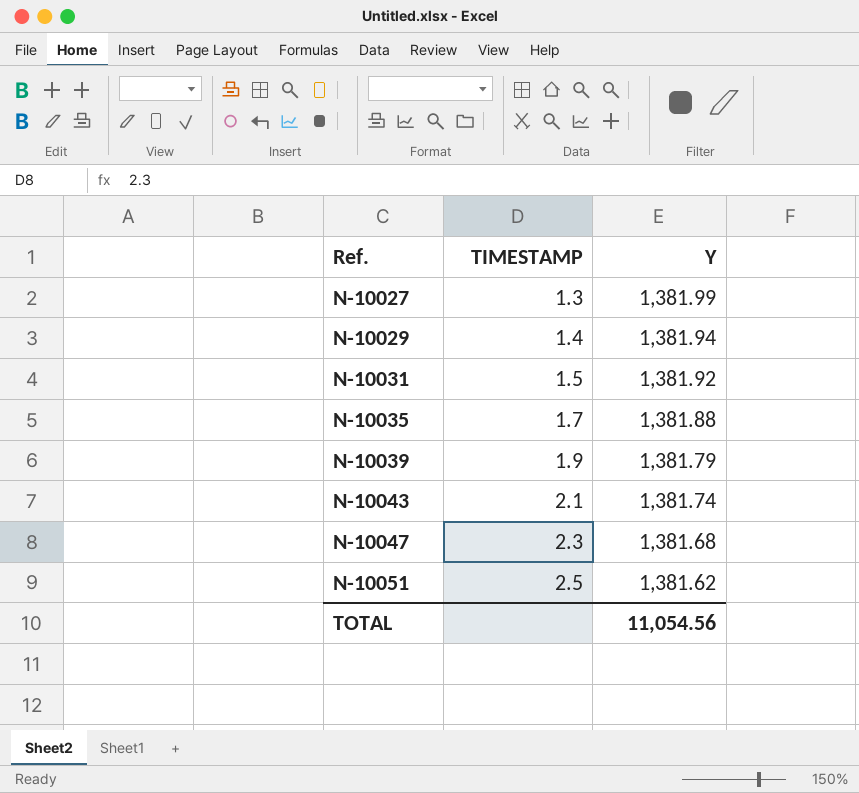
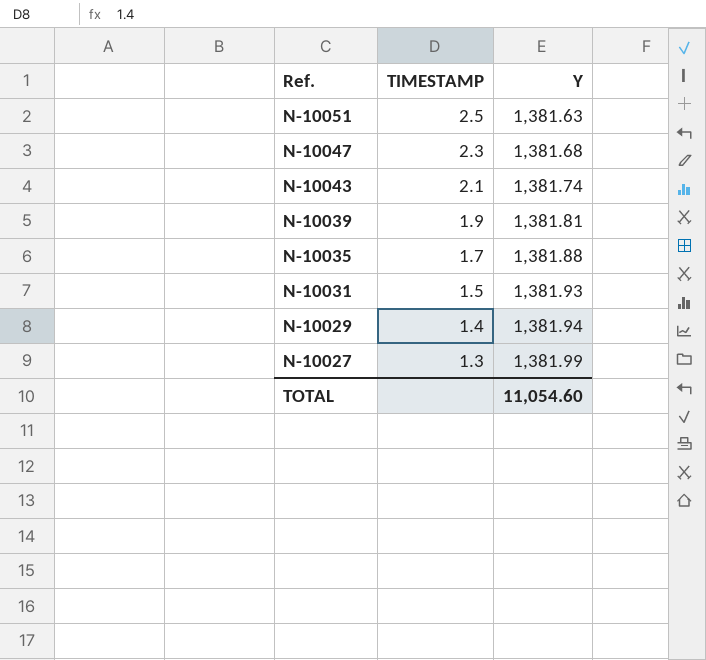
row order: Ref. ascending -> Ref. descending
N-10051 | Y: 1,381.62 -> 1,381.63
N-10039 | Y: 1,381.79 -> 1,381.81
N-10031 | Y: 1,381.92 -> 1,381.93
TOTAL | Y: 11,054.56 -> 11,054.60

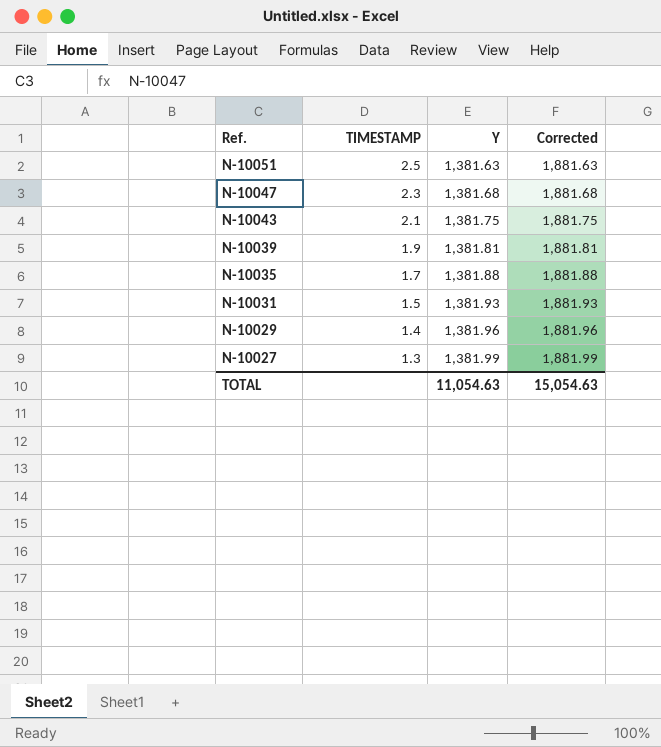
column Corrected | formula: none -> [Y] + 500
N-10043 | Y: 1,381.74 -> 1,381.75
N-10029 | Y: 1,381.94 -> 1,381.96
TOTAL | Y: 11,054.60 -> 11,054.63

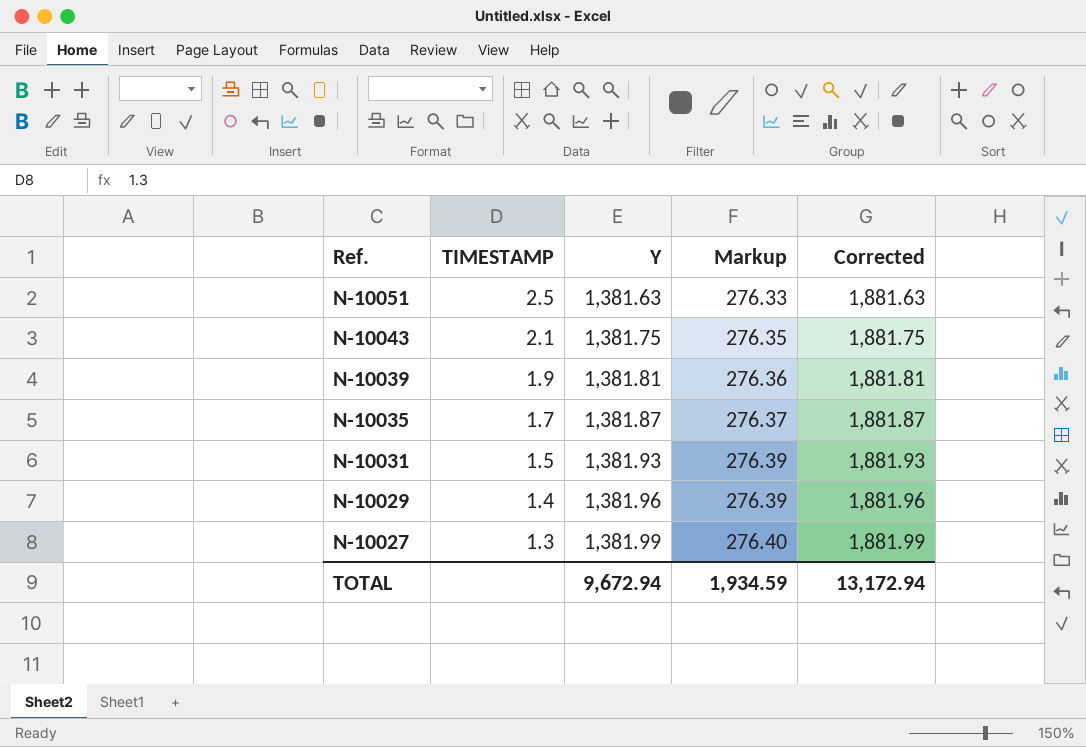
column Markup | formula: none -> [Y] * 0.2
row N-10047: 2.3 | 1,381.68 | 1,881.68 -> none
N-10035 | Y: 1,381.88 -> 1,381.87
N-10035 | Corrected: 1,881.88 -> 1,881.87
TOTAL | Y: 11,054.63 -> 9,672.94
TOTAL | Corrected: 15,054.63 -> 13,172.94

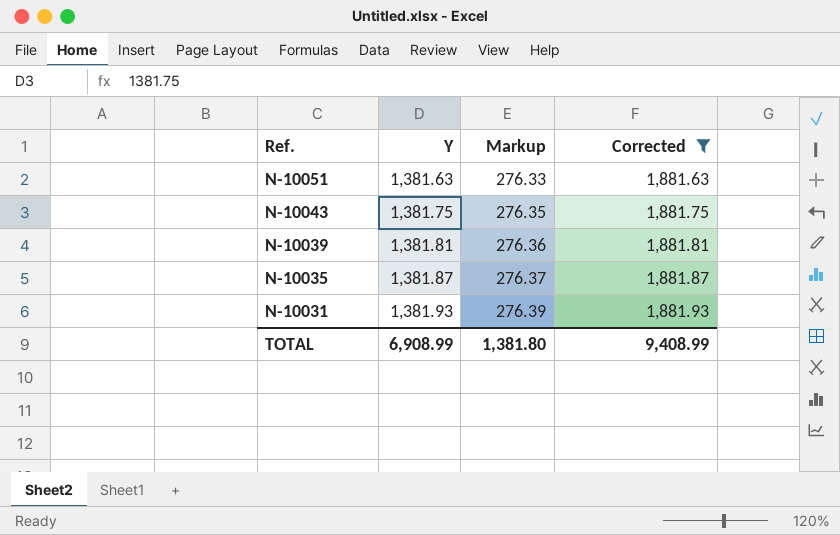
filter: none -> Corrected <= 1,881.93
column TIMESTAMP | position: 2 -> none
TOTAL | Y: 9,672.94 -> 6,908.99
TOTAL | Markup: 1,934.59 -> 1,381.80
TOTAL | Corrected: 13,172.94 -> 9,408.99

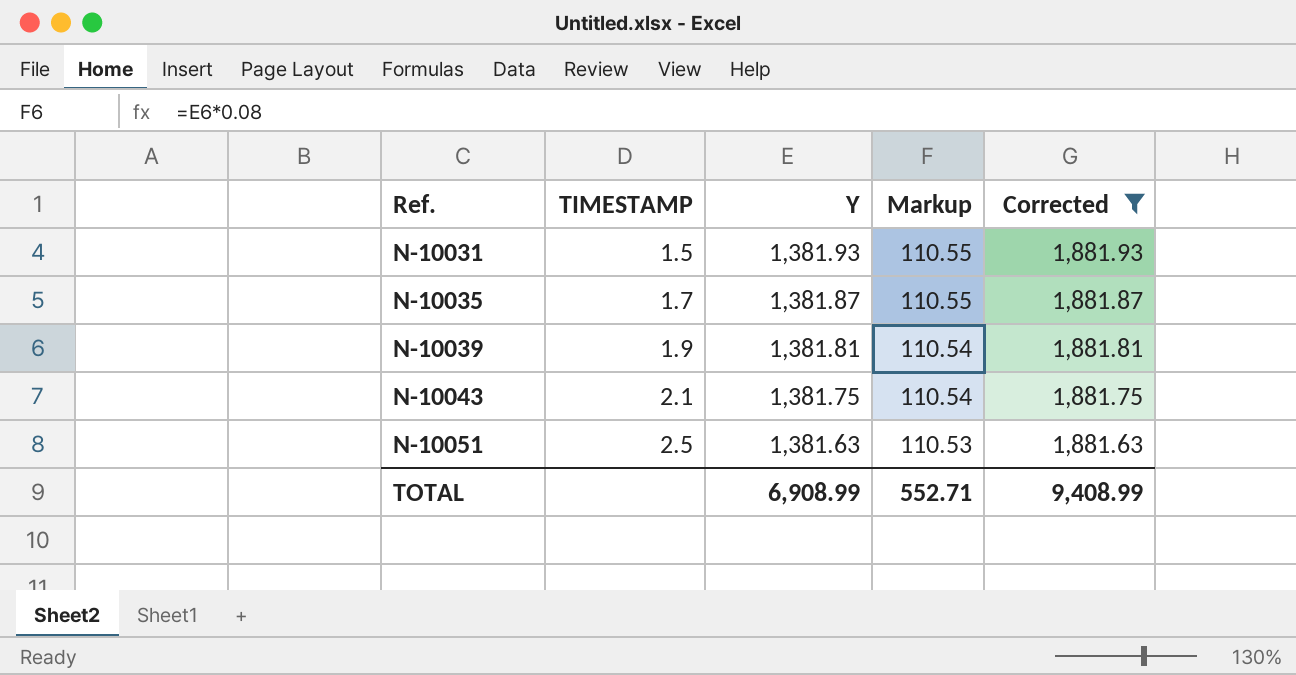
row order: Ref. descending -> Ref. ascending
column TIMESTAMP | position: none -> 2
column Markup | formula: [Y] * 0.2 -> [Y] * 0.08
TOTAL | Markup: 1,381.80 -> 552.71

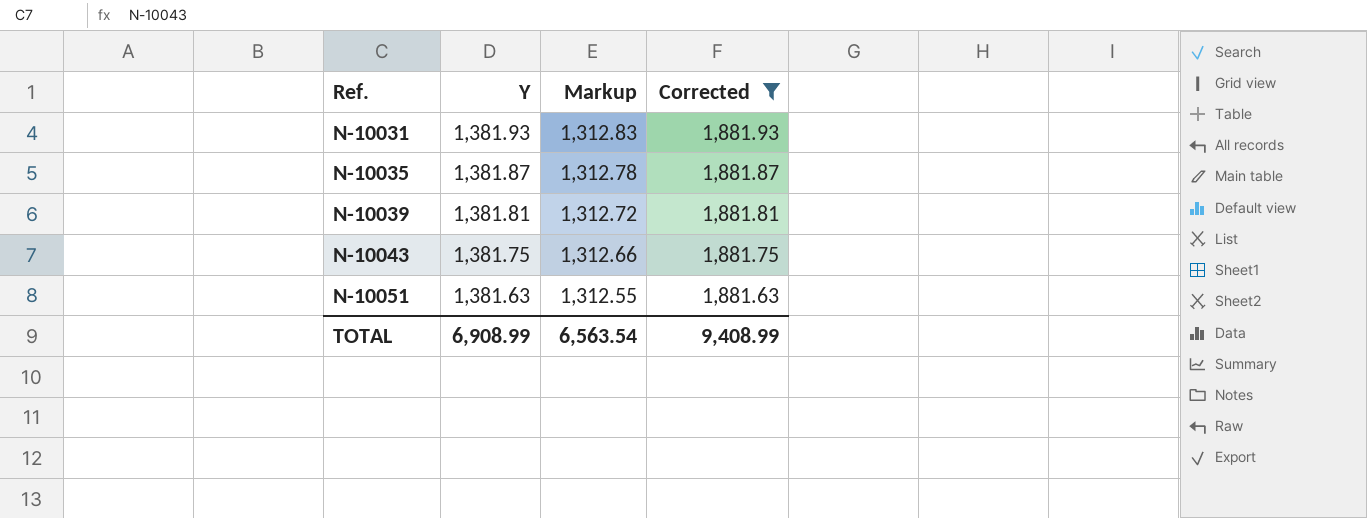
column TIMESTAMP | position: 2 -> none
column Markup | formula: [Y] * 0.08 -> [Y] * 0.95
TOTAL | Markup: 552.71 -> 6,563.54

